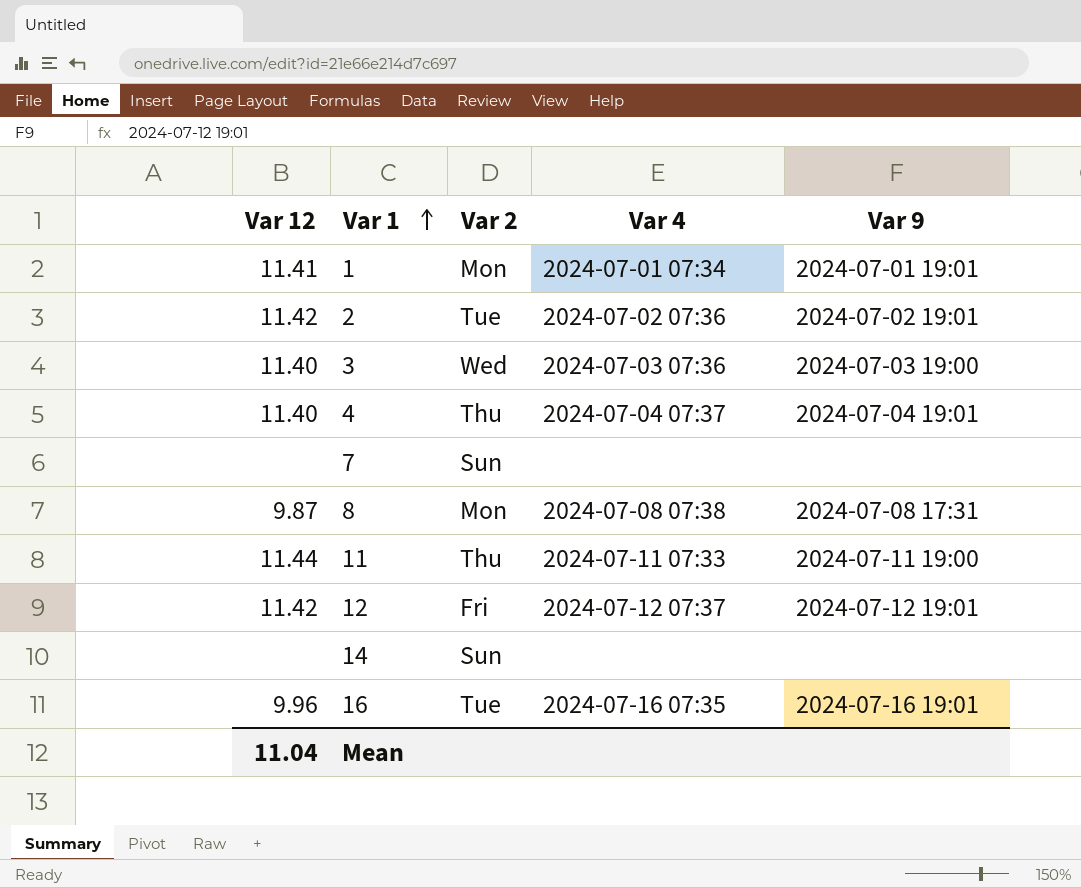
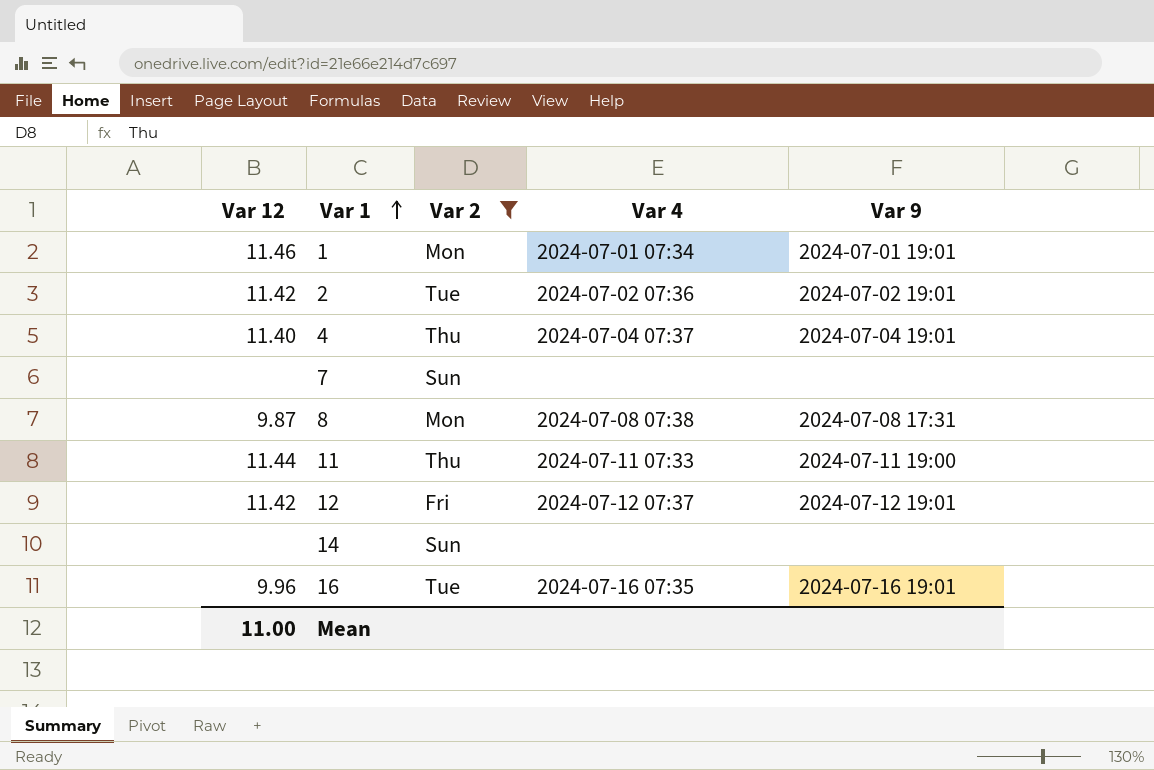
filter: none -> Var 2 != Wed
1 | Var 12: 11.41 -> 11.46
Mean | Var 12: 11.04 -> 11.00

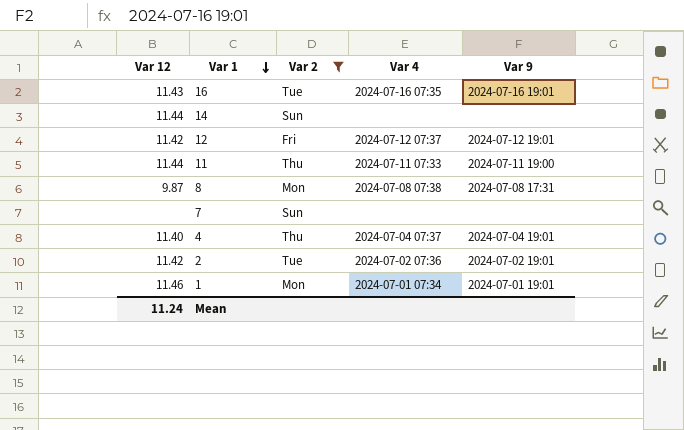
row order: Var 1 ascending -> Var 1 descending
16 | Var 12: 9.96 -> 11.43
14 | Var 12: none -> 11.44
Mean | Var 12: 11.00 -> 11.24

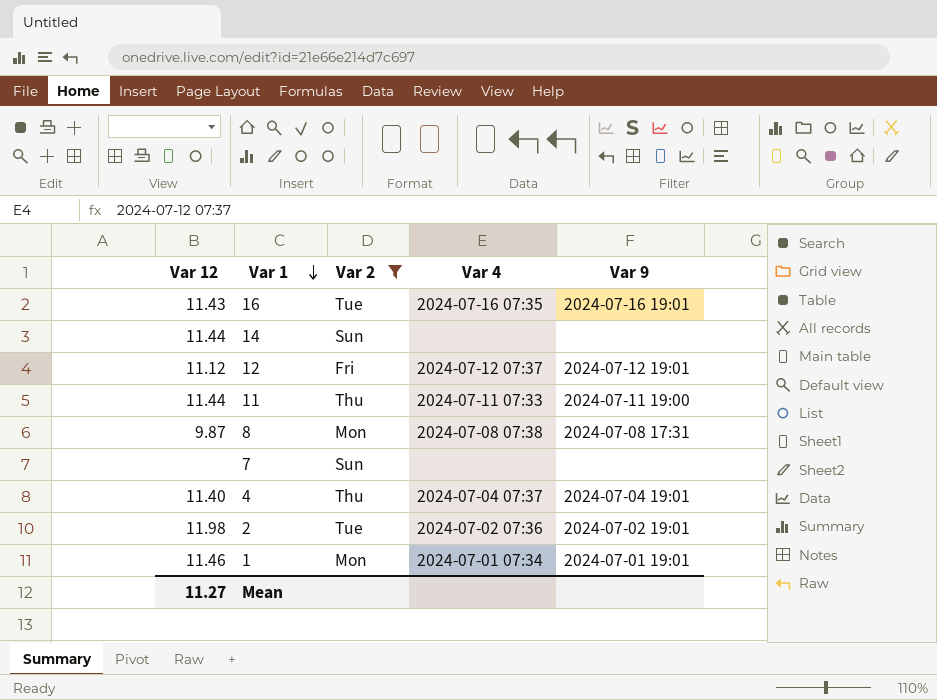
12 | Var 12: 11.42 -> 11.12
2 | Var 12: 11.42 -> 11.98
Mean | Var 12: 11.24 -> 11.27

